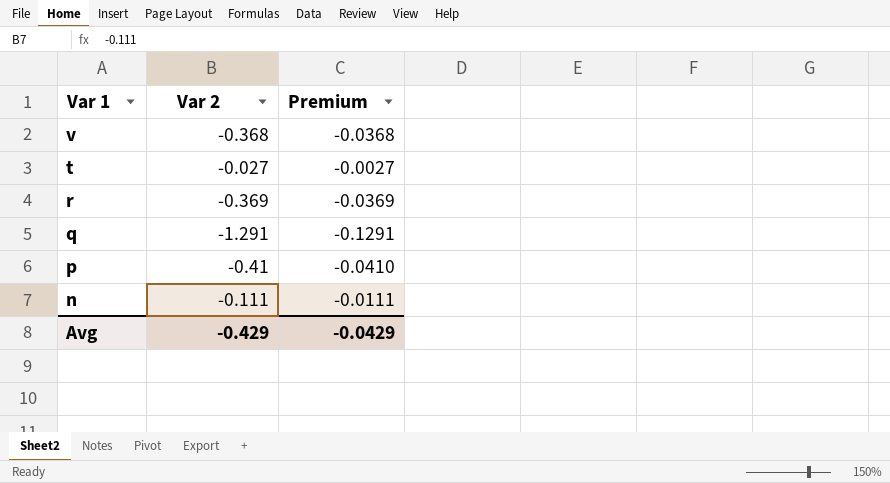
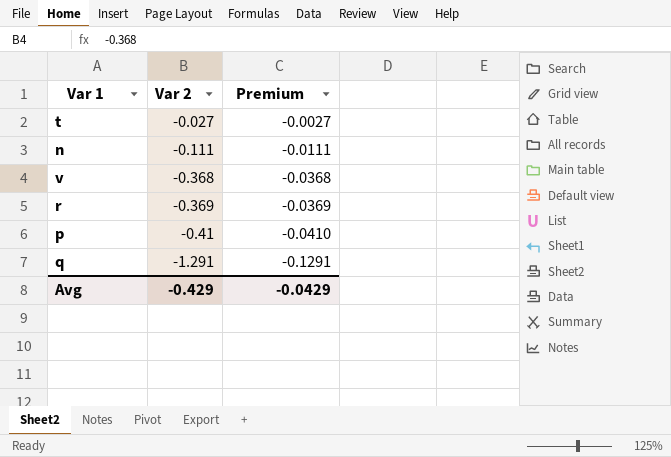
row order: Var 1 descending -> Var 2 descending

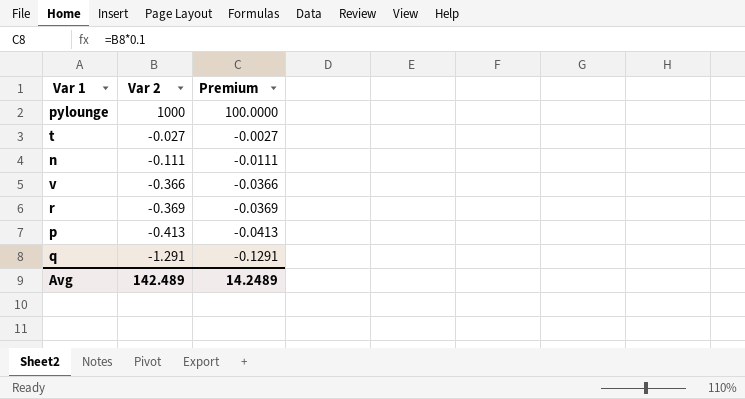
row pylounge: none -> 1000 | 100.0000
v | Var 2: -0.368 -> -0.366
v | Premium: -0.0368 -> -0.0366
p | Var 2: -0.41 -> -0.413
p | Premium: -0.0410 -> -0.0413
Avg | Var 2: -0.429 -> 142.489
Avg | Premium: -0.0429 -> 14.2489

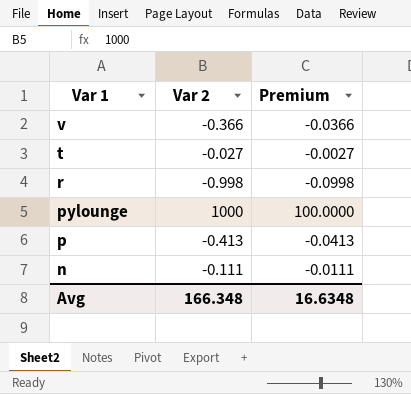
row order: Var 2 descending -> Var 1 descending
row q: -1.291 | -0.1291 -> none
r | Var 2: -0.369 -> -0.998
r | Premium: -0.0369 -> -0.0998
Avg | Var 2: 142.489 -> 166.348
Avg | Premium: 14.2489 -> 16.6348

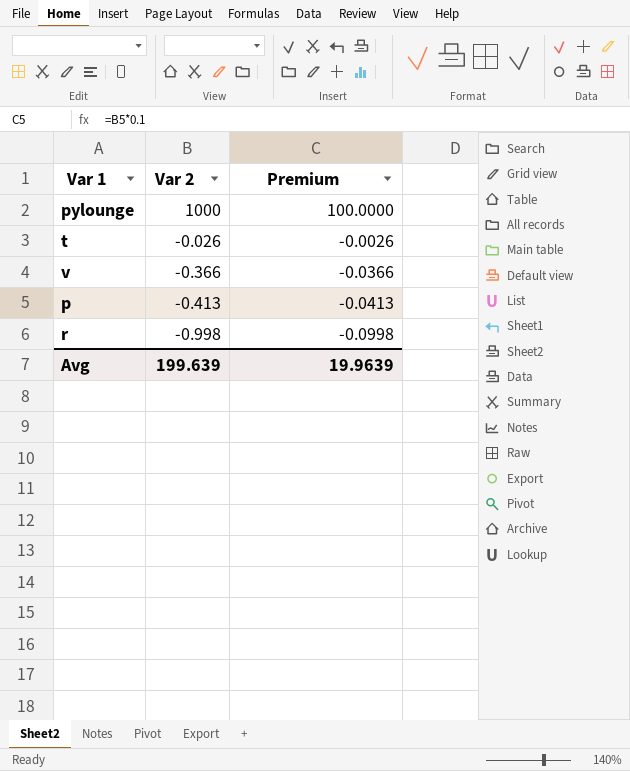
row order: Var 1 descending -> Var 2 descending
row n: -0.111 | -0.0111 -> none
t | Var 2: -0.027 -> -0.026
t | Premium: -0.0027 -> -0.0026
Avg | Var 2: 166.348 -> 199.639
Avg | Premium: 16.6348 -> 19.9639

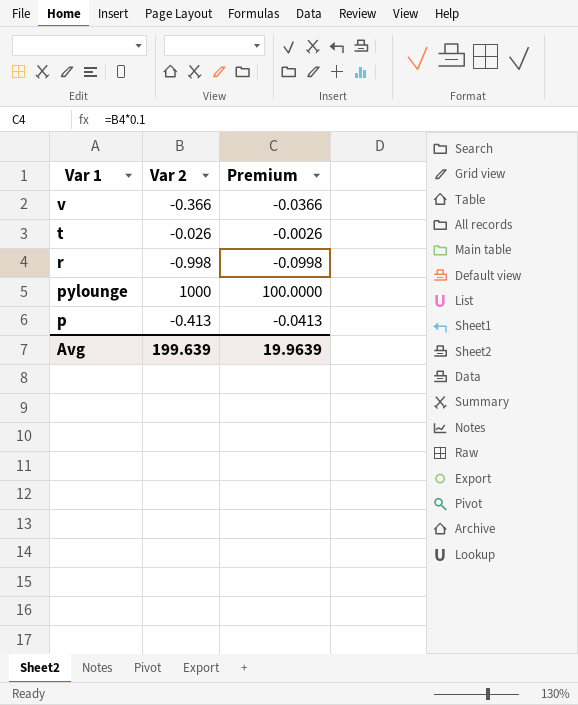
row order: Var 2 descending -> Var 1 descending

